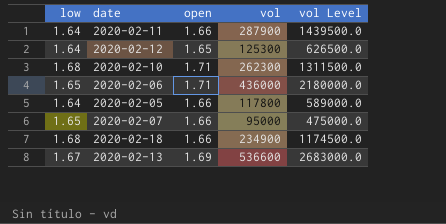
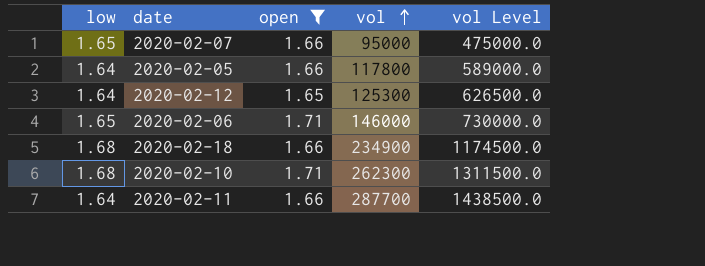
filter: none -> open != 1.69
row order: none -> vol ascending
2020-02-06 | vol: 436000 -> 146000
2020-02-06 | vol Level: 2180000.0 -> 730000.0
2020-02-11 | vol: 287900 -> 287700
2020-02-11 | vol Level: 1439500.0 -> 1438500.0

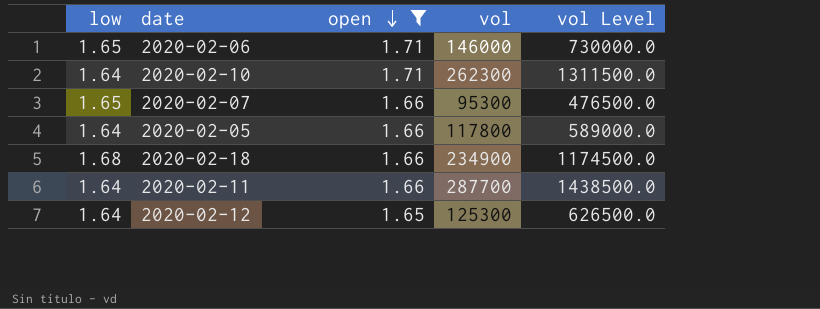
row order: vol ascending -> open descending
2020-02-10 | low: 1.68 -> 1.64
2020-02-07 | vol: 95000 -> 95300
2020-02-07 | vol Level: 475000.0 -> 476500.0

